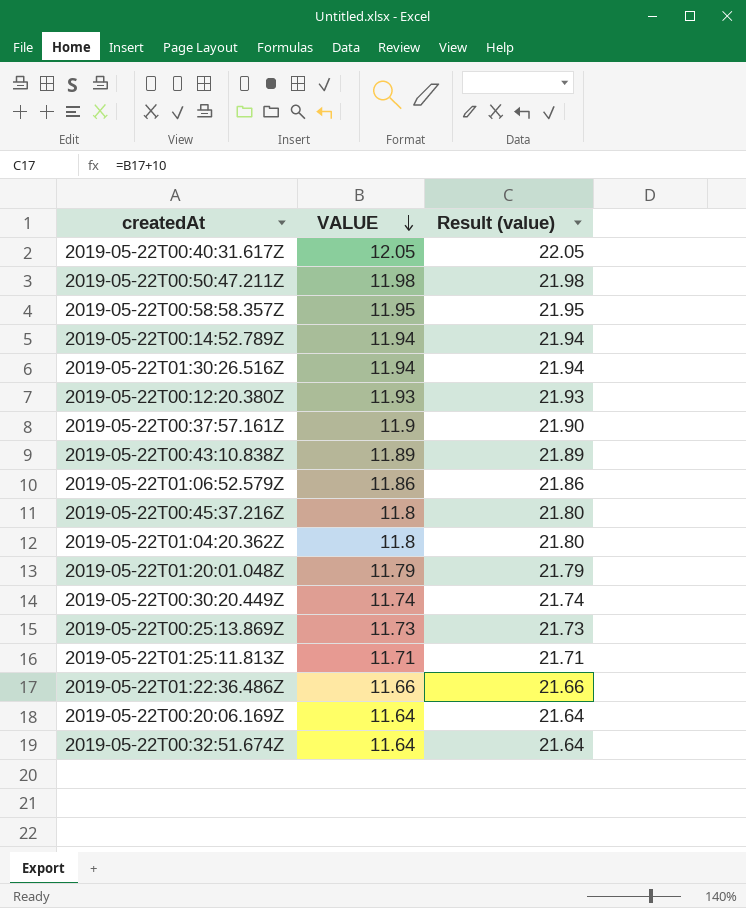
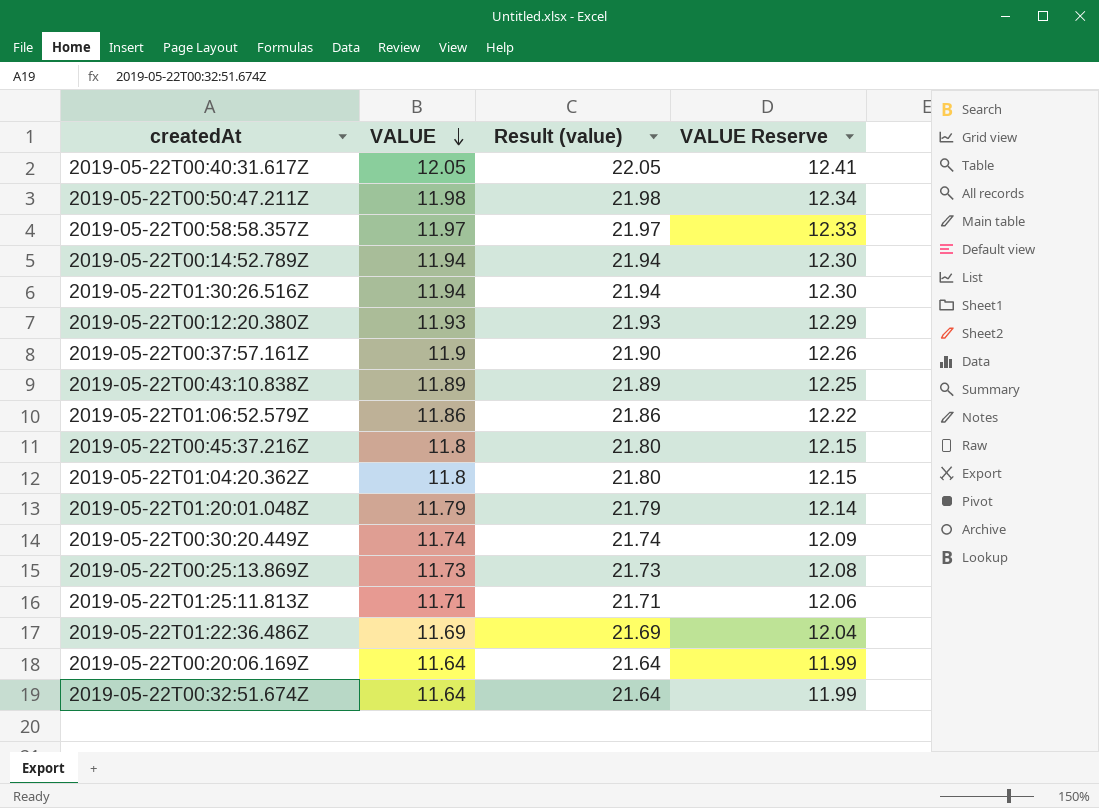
column VALUE Reserve | formula: none -> [VALUE] * 1.03
2019-05-22T00:58:58.357Z | VALUE: 11.95 -> 11.97
2019-05-22T00:58:58.357Z | Result (value): 21.95 -> 21.97
2019-05-22T01:22:36.486Z | VALUE: 11.66 -> 11.69
2019-05-22T01:22:36.486Z | Result (value): 21.66 -> 21.69

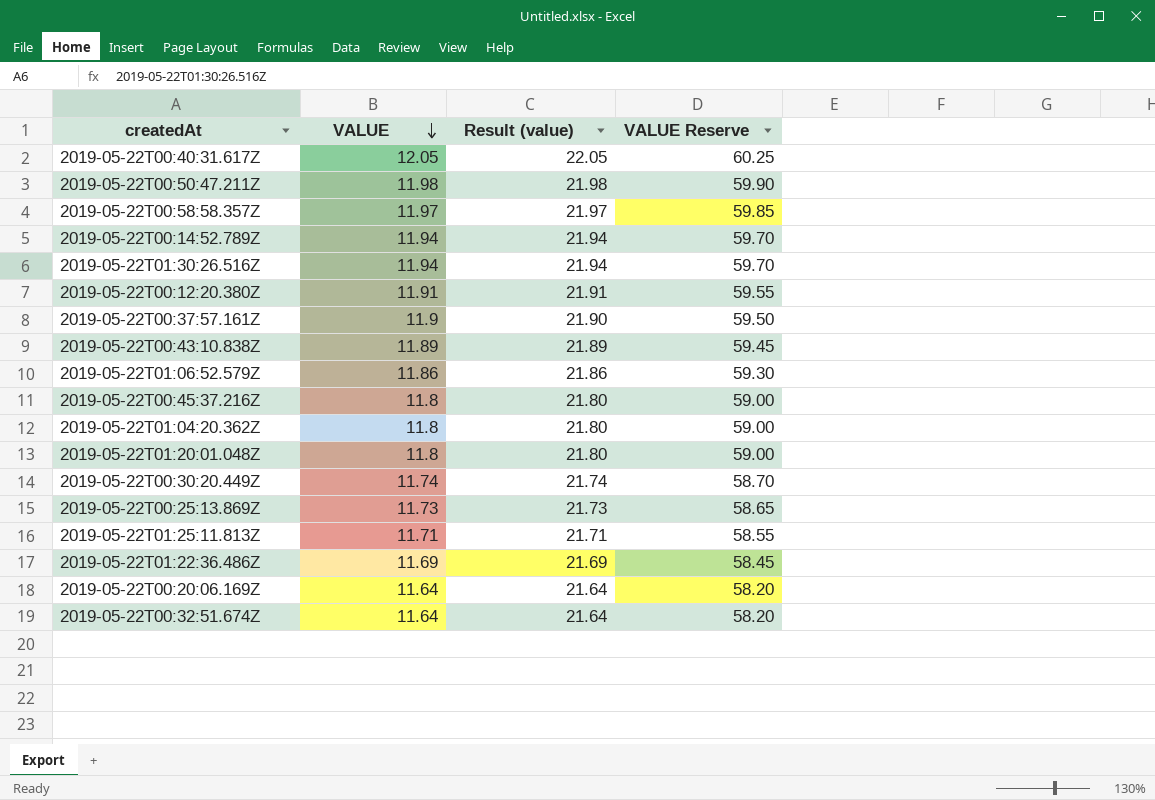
column VALUE Reserve | formula: [VALUE] * 1.03 -> [VALUE] * 5
2019-05-22T00:12:20.380Z | VALUE: 11.93 -> 11.91
2019-05-22T00:12:20.380Z | Result (value): 21.93 -> 21.91
2019-05-22T01:20:01.048Z | VALUE: 11.79 -> 11.8
2019-05-22T01:20:01.048Z | Result (value): 21.79 -> 21.80

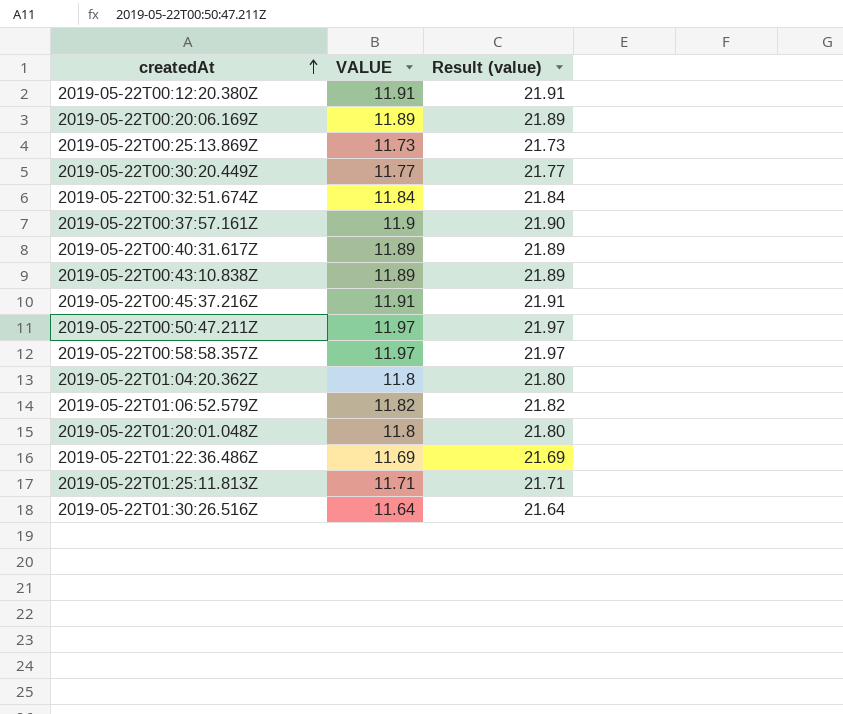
row order: VALUE descending -> createdAt ascending
column VALUE Reserve | formula: [VALUE] * 5 -> none
row 2019-05-22T00:14:52.789Z: 11.94 | 21.94 | 59.70 -> none
2019-05-22T00:20:06.169Z | VALUE: 11.64 -> 11.89
2019-05-22T00:20:06.169Z | Result (value): 21.64 -> 21.89
2019-05-22T00:30:20.449Z | VALUE: 11.74 -> 11.77
2019-05-22T00:30:20.449Z | Result (value): 21.74 -> 21.77
2019-05-22T00:32:51.674Z | VALUE: 11.64 -> 11.84
2019-05-22T00:32:51.674Z | Result (value): 21.64 -> 21.84
2019-05-22T00:40:31.617Z | VALUE: 12.05 -> 11.89
2019-05-22T00:40:31.617Z | Result (value): 22.05 -> 21.89
2019-05-22T00:45:37.216Z | VALUE: 11.8 -> 11.91
2019-05-22T00:45:37.216Z | Result (value): 21.80 -> 21.91
2019-05-22T00:50:47.211Z | VALUE: 11.98 -> 11.97
2019-05-22T00:50:47.211Z | Result (value): 21.98 -> 21.97
2019-05-22T01:06:52.579Z | VALUE: 11.86 -> 11.82
2019-05-22T01:06:52.579Z | Result (value): 21.86 -> 21.82
2019-05-22T01:30:26.516Z | VALUE: 11.94 -> 11.64
2019-05-22T01:30:26.516Z | Result (value): 21.94 -> 21.64

